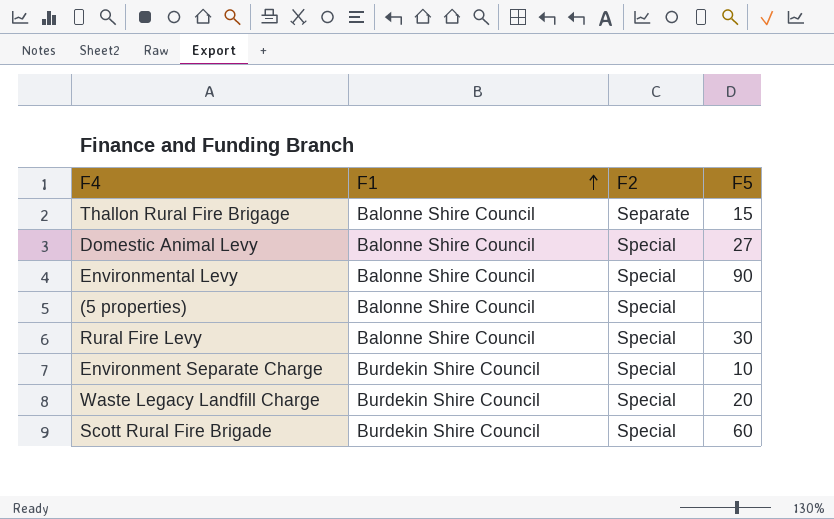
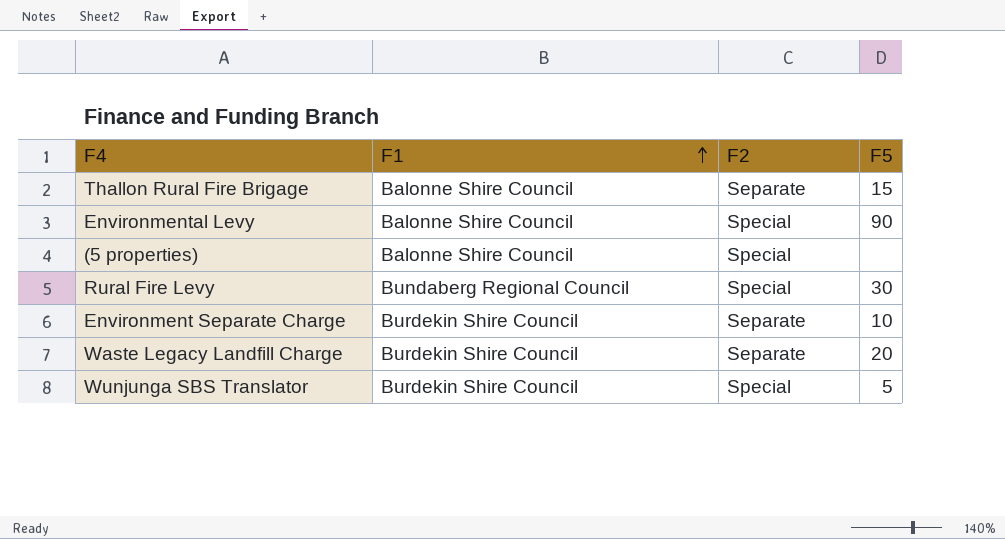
row Domestic Animal Levy: Balonne Shire Council | Special | 27 -> none
row Scott Rural Fire Brigade: Burdekin Shire Council | Special | 60 -> none
Rural Fire Levy | F1: Balonne Shire Council -> Bundaberg Regional Council
Environment Separate Charge | F2: Special -> Separate
Waste Legacy Landfill Charge | F2: Special -> Separate
row Wunjunga SBS Translator: none -> Burdekin Shire Council | Special | 5

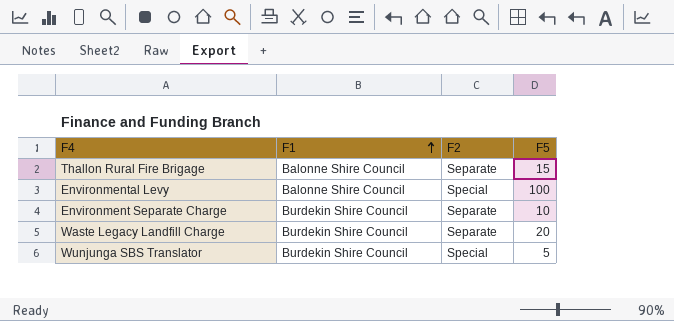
row (5 properties): Balonne Shire Council | Special | none -> none
row Rural Fire Levy: Bundaberg Regional Council | Special | 30 -> none
Environmental Levy | F5: 90 -> 100

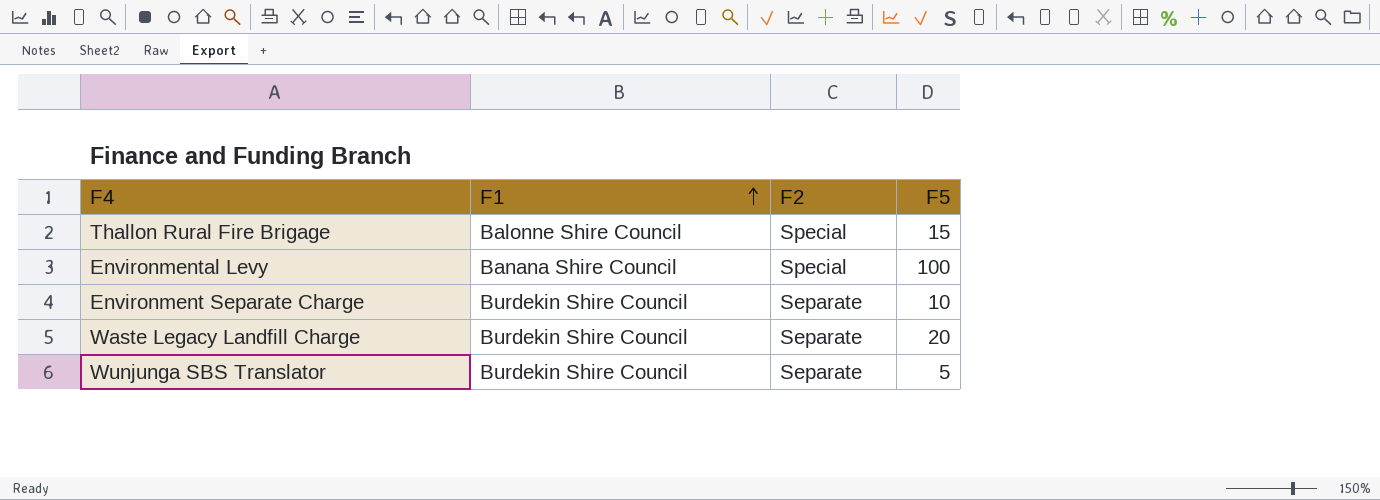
Thallon Rural Fire Brigage | F2: Separate -> Special
Environmental Levy | F1: Balonne Shire Council -> Banana Shire Council
Wunjunga SBS Translator | F2: Special -> Separate

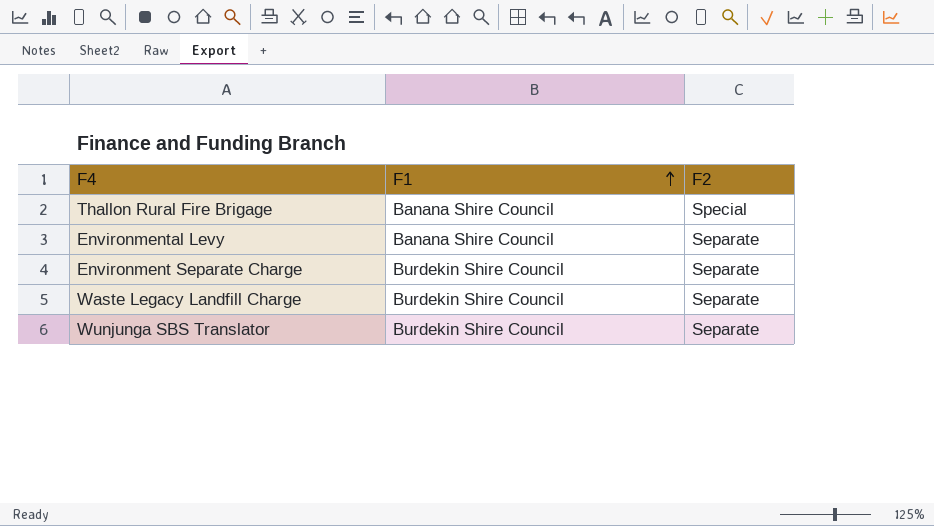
column F5 | position: 4 -> none
Thallon Rural Fire Brigage | F1: Balonne Shire Council -> Banana Shire Council
Environmental Levy | F2: Special -> Separate

